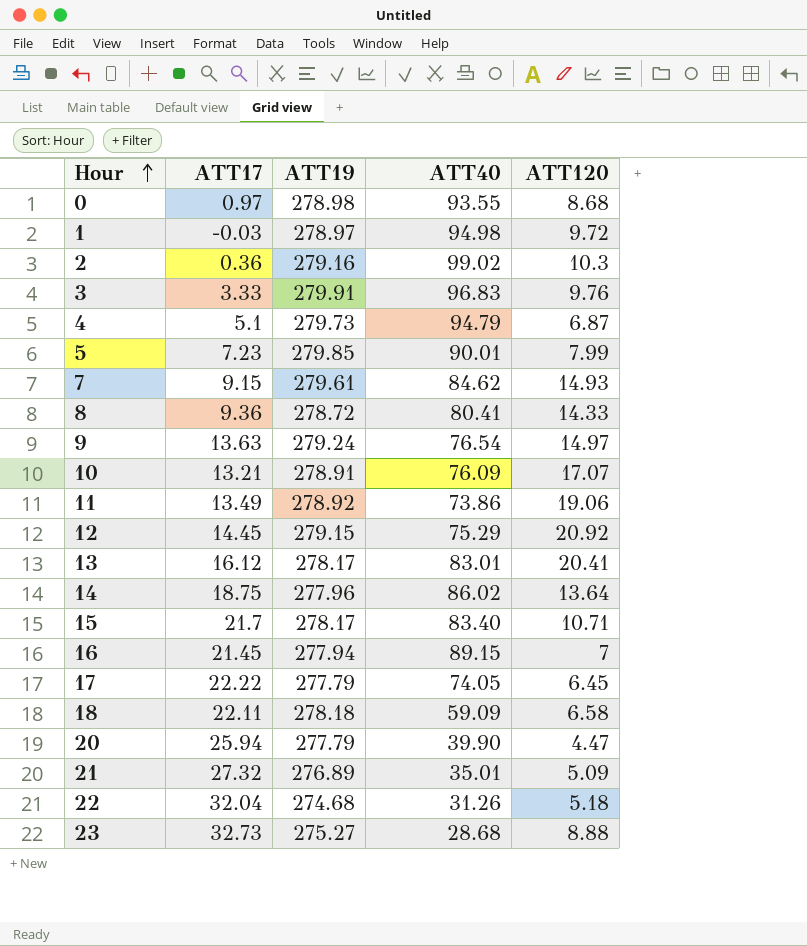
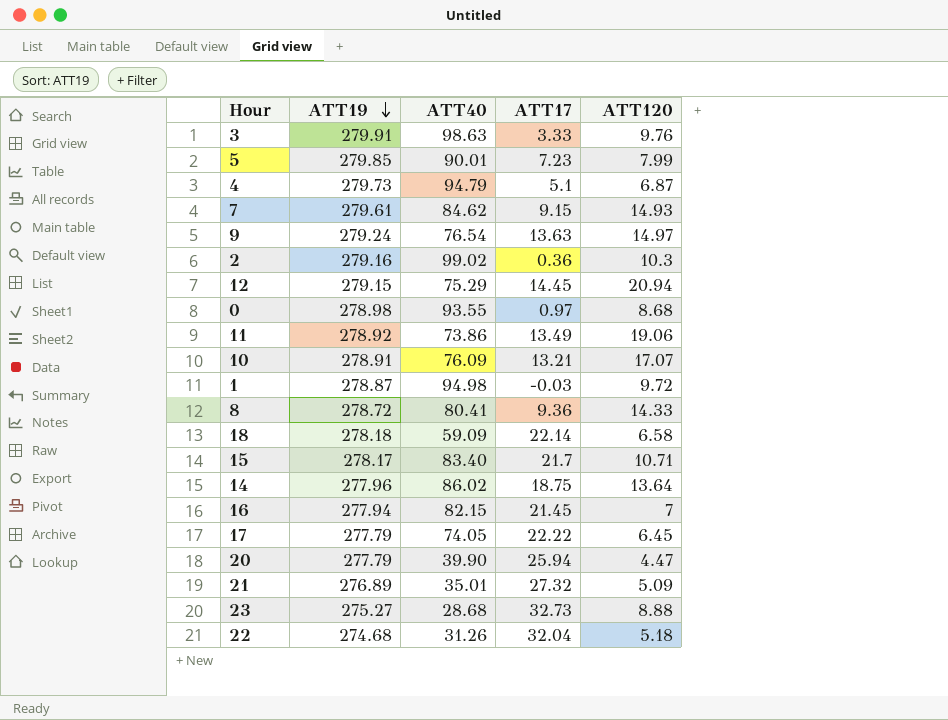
row order: Hour ascending -> ATT19 descending
column ATT17 | position: 2 -> 4
row 13: 16.12 | 278.17 | 83.01 | 20.41 -> none
3 | ATT40: 96.83 -> 98.63
12 | ATT120: 20.92 -> 20.94
1 | ATT19: 278.97 -> 278.87
18 | ATT17: 22.11 -> 22.14
16 | ATT40: 89.15 -> 82.15

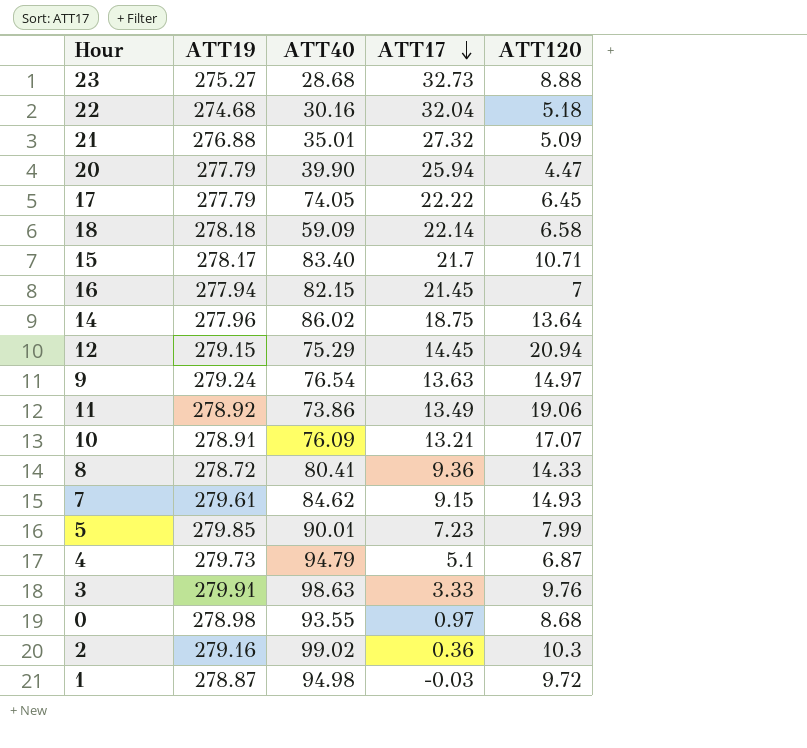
row order: ATT19 descending -> ATT17 descending
22 | ATT40: 31.26 -> 30.16
21 | ATT19: 276.89 -> 276.88

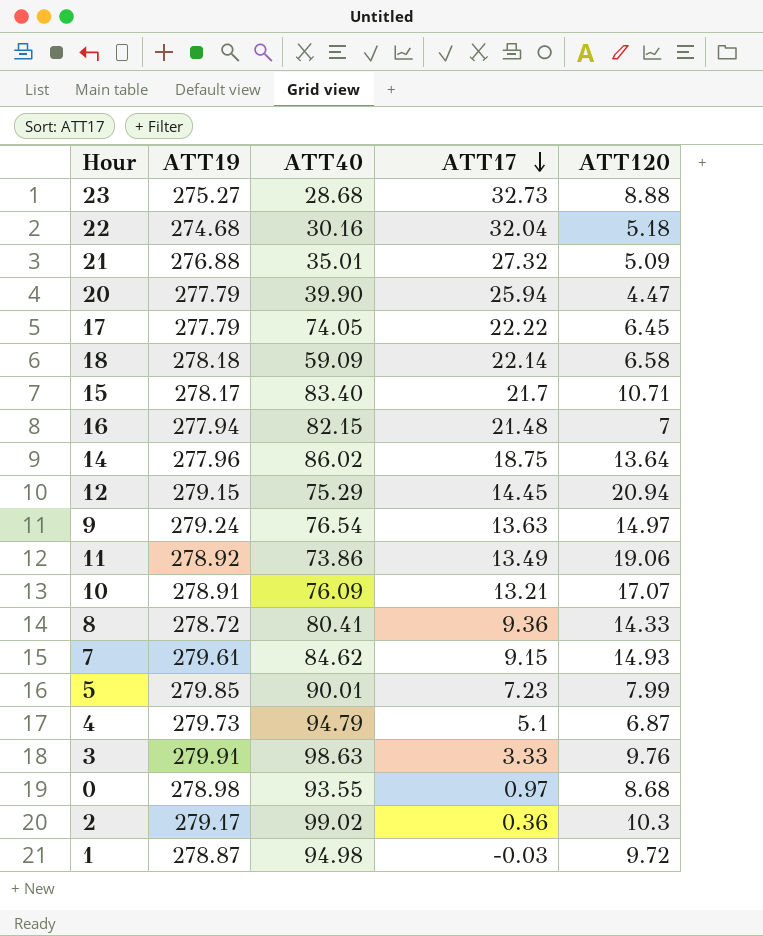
16 | ATT17: 21.45 -> 21.48
2 | ATT19: 279.16 -> 279.17

